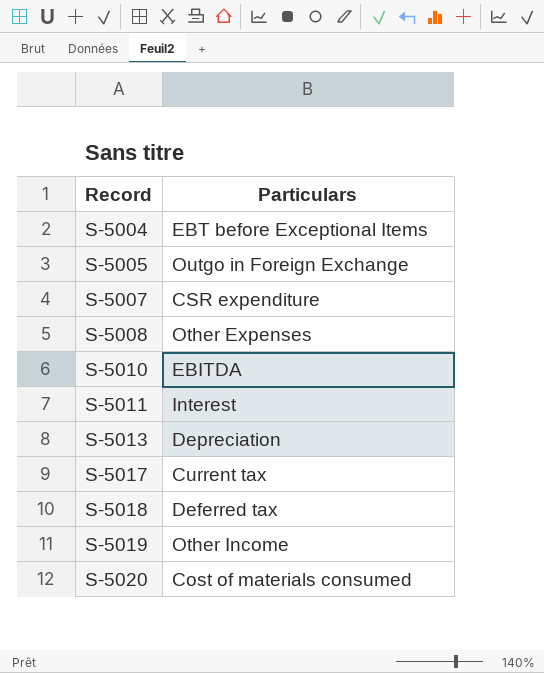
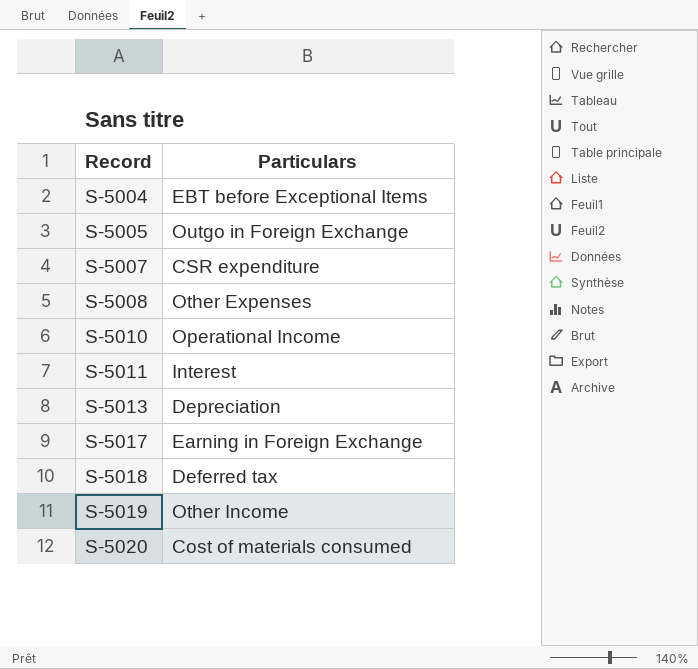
S-5010 | Particulars: EBITDA -> Operational Income
S-5017 | Particulars: Current tax -> Earning in Foreign Exchange

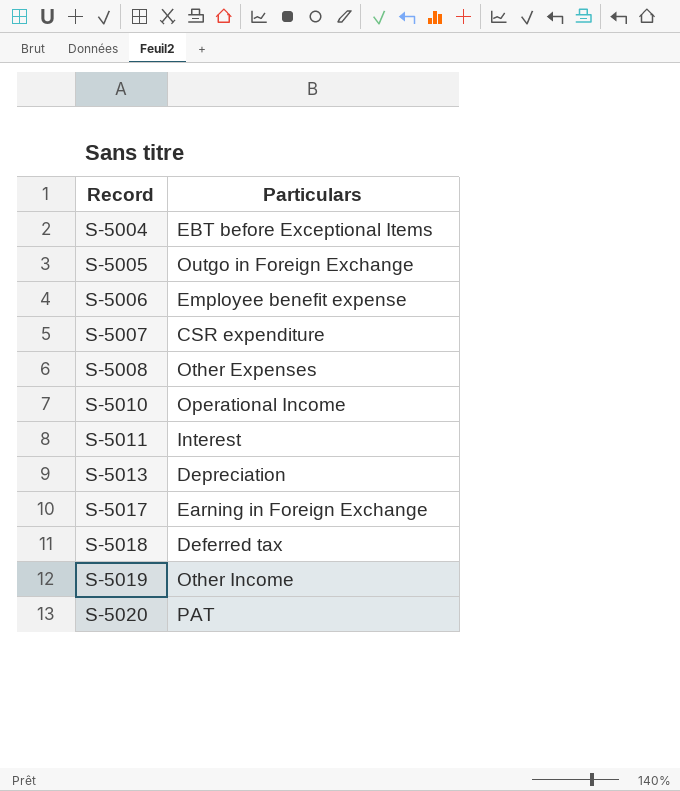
row S-5006: none -> Employee benefit expense
S-5020 | Particulars: Cost of materials consumed -> PAT

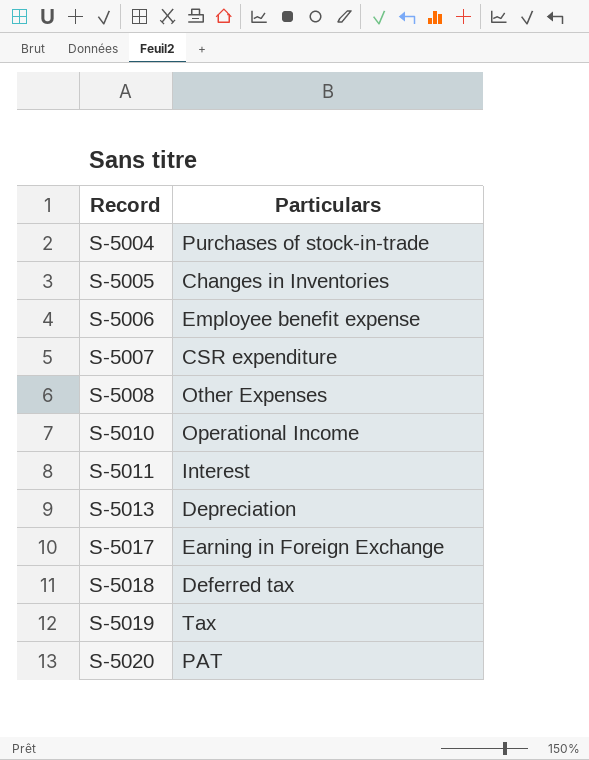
S-5004 | Particulars: EBT before Exceptional Items -> Purchases of stock-in-trade
S-5005 | Particulars: Outgo in Foreign Exchange -> Changes in Inventories
S-5019 | Particulars: Other Income -> Tax

